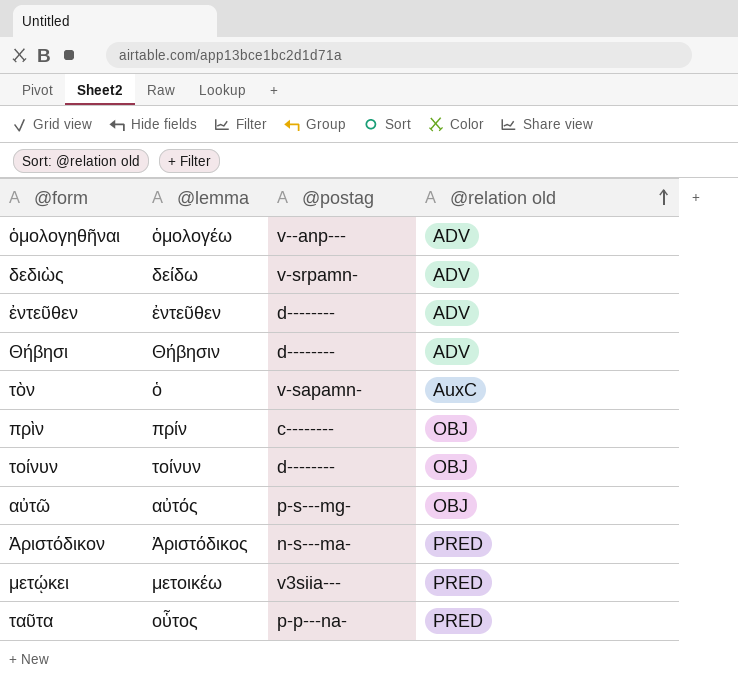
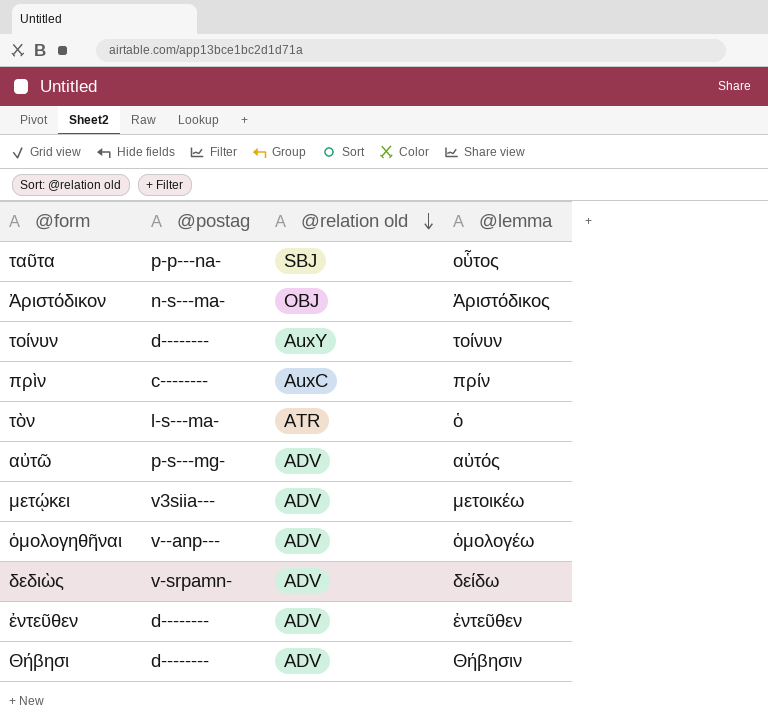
row order: @relation old ascending -> @relation old descending
column @lemma | position: 2 -> 4
ταῦτα | @relation old: PRED -> SBJ
Ἀριστόδικον | @relation old: PRED -> OBJ
τοίνυν | @relation old: OBJ -> AuxY
πρὶν | @relation old: OBJ -> AuxC
τὸν | @postag: v-sapamn- -> l-s---ma-
τὸν | @relation old: AuxC -> ATR
αὐτῶ | @relation old: OBJ -> ADV
μετῴκει | @relation old: PRED -> ADV

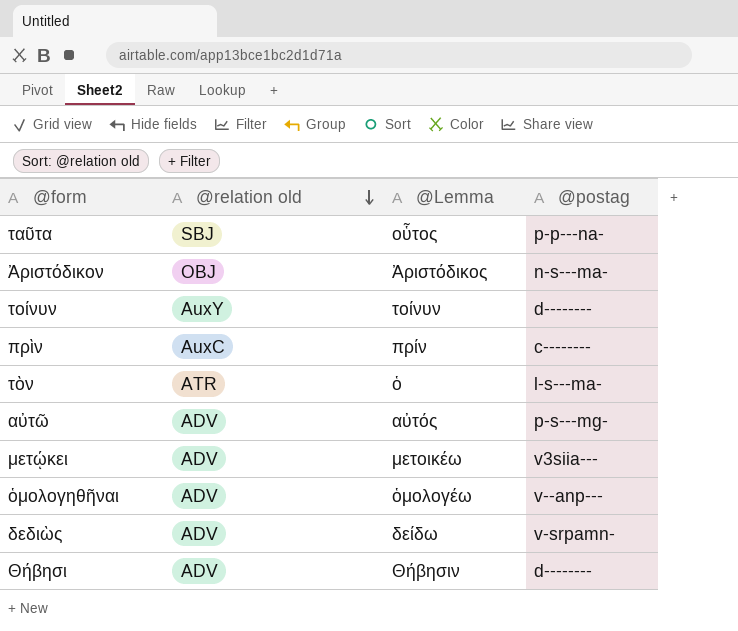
column name: @lemma -> @Lemma
column @postag | position: 2 -> 4
row ἐντεῦθεν: d-------- | ADV | ἐντεῦθεν -> none

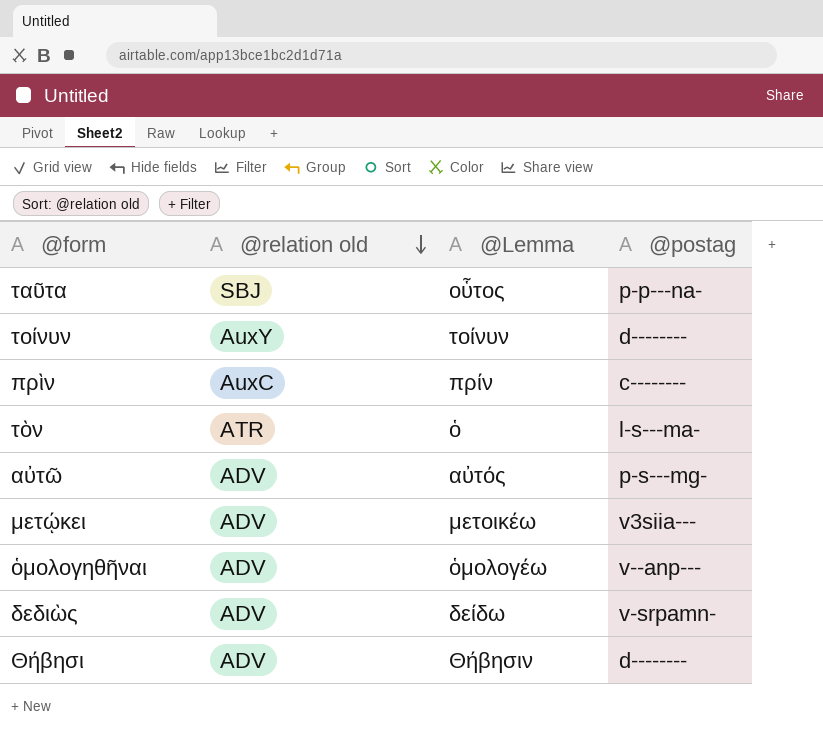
row Ἀριστόδικον: OBJ | Ἀριστόδικος | n-s---ma- -> none

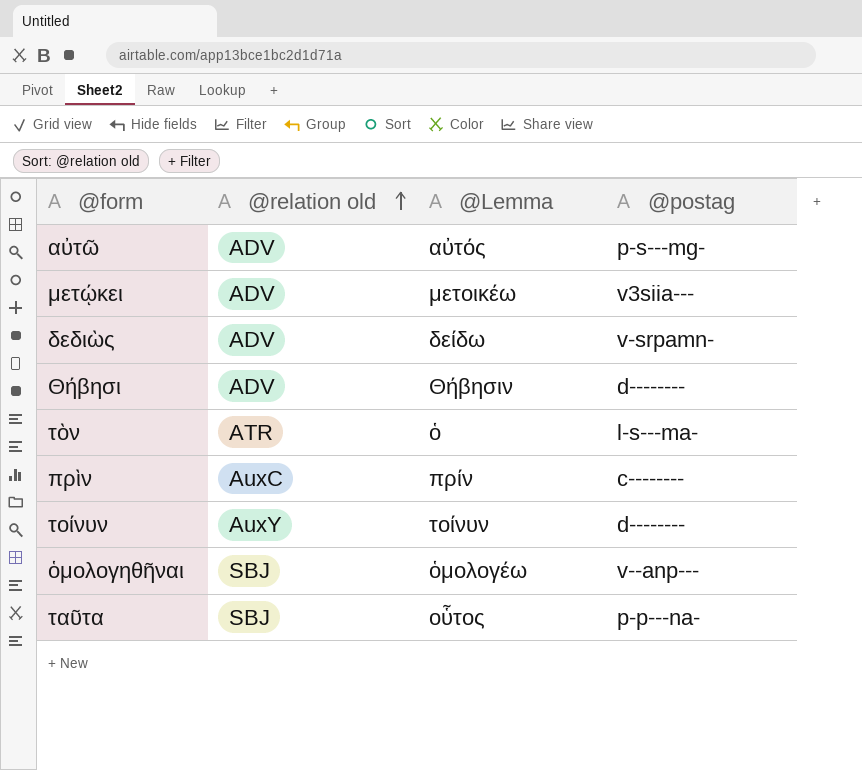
row order: @relation old descending -> @relation old ascending
ὁμολογηθῆναι | @relation old: ADV -> SBJ

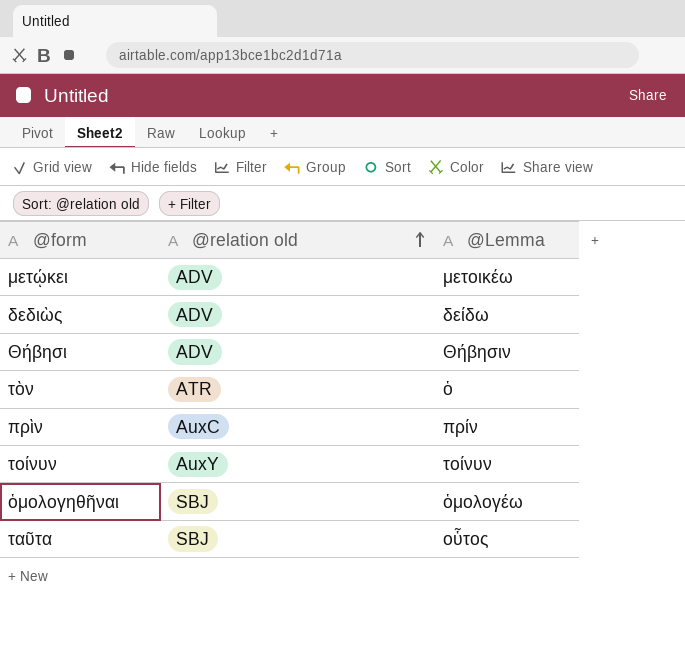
column @postag | position: 4 -> none
row αὐτῶ: ADV | αὐτός | p-s---mg- -> none

